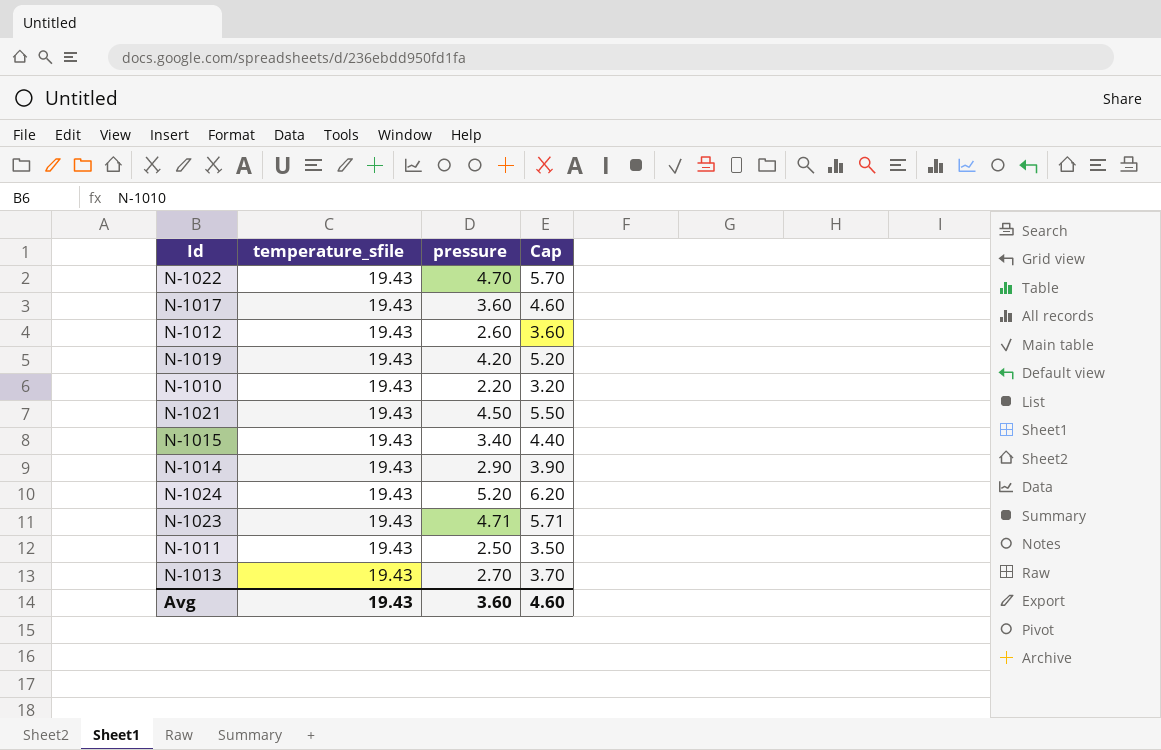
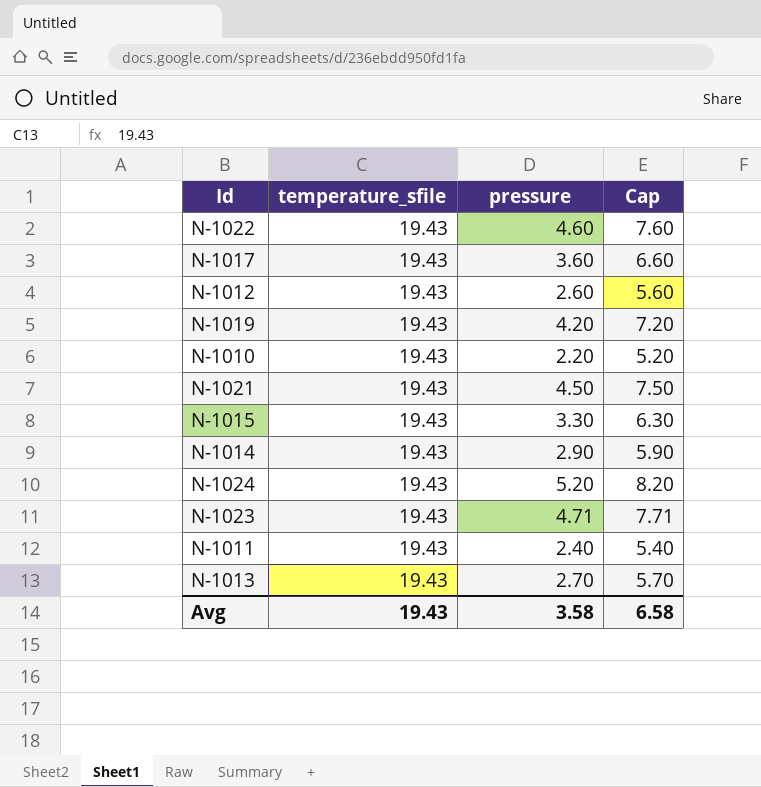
column Cap | formula: [pressure] + 1 -> [pressure] + 3
N-1022 | pressure: 4.70 -> 4.60
N-1015 | pressure: 3.40 -> 3.30
N-1011 | pressure: 2.50 -> 2.40
Avg | pressure: 3.60 -> 3.58
Avg | Cap: 4.60 -> 6.58

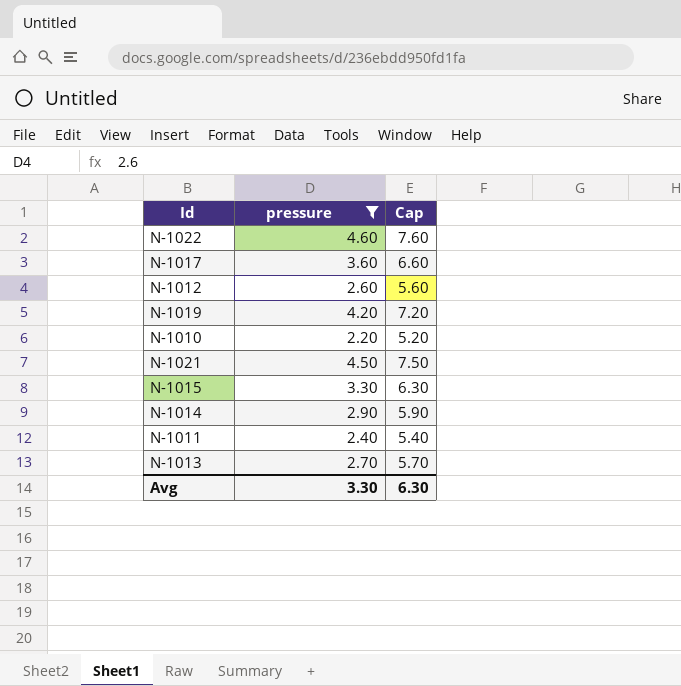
filter: none -> pressure <= 4.60
column temperature_sfile | position: 2 -> none
Avg | pressure: 3.58 -> 3.30
Avg | Cap: 6.58 -> 6.30

